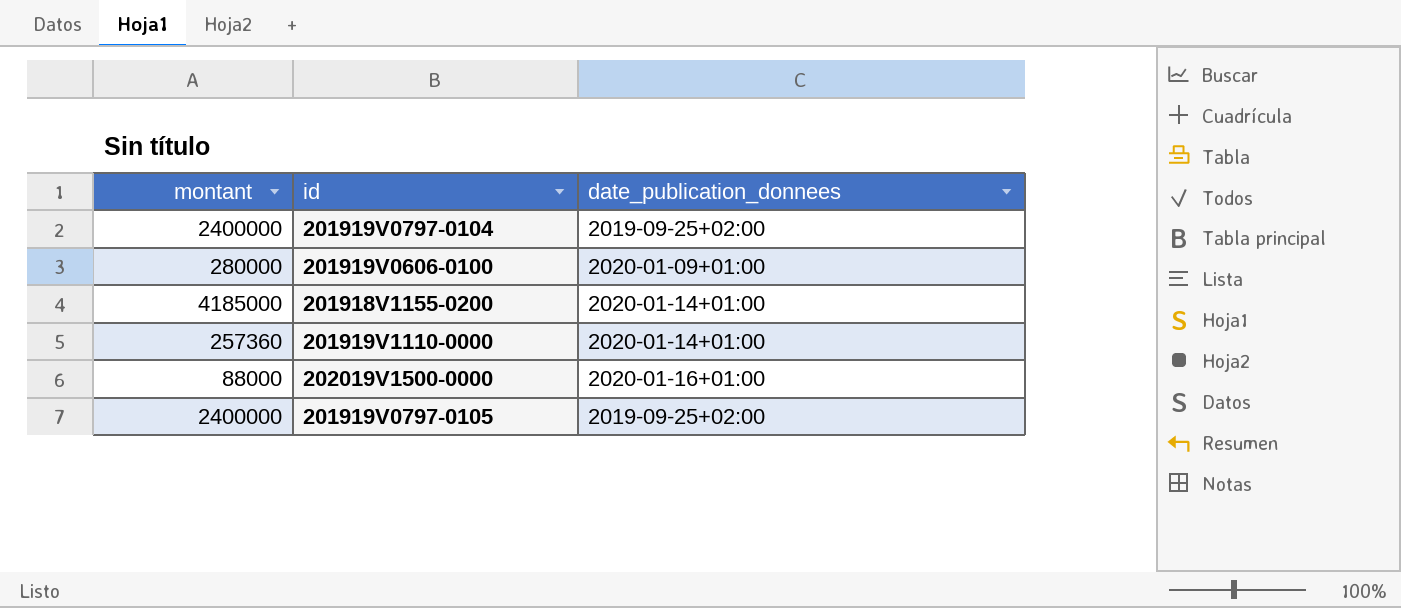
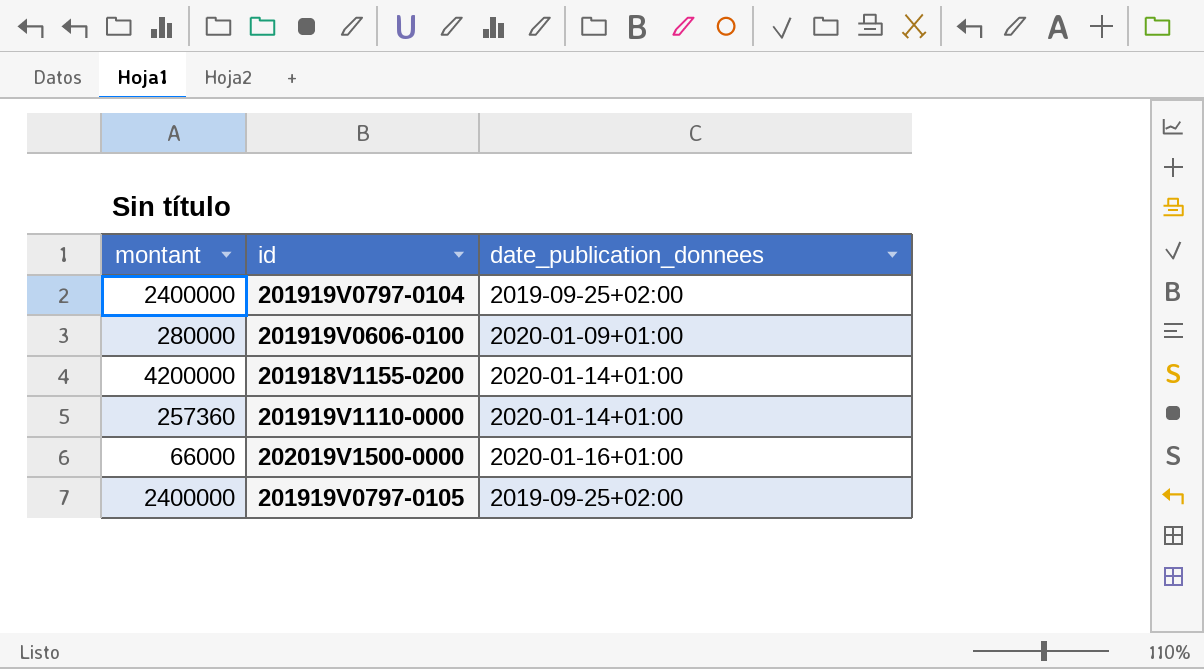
201918V1155-0200 | montant: 4185000 -> 4200000
202019V1500-0000 | montant: 88000 -> 66000

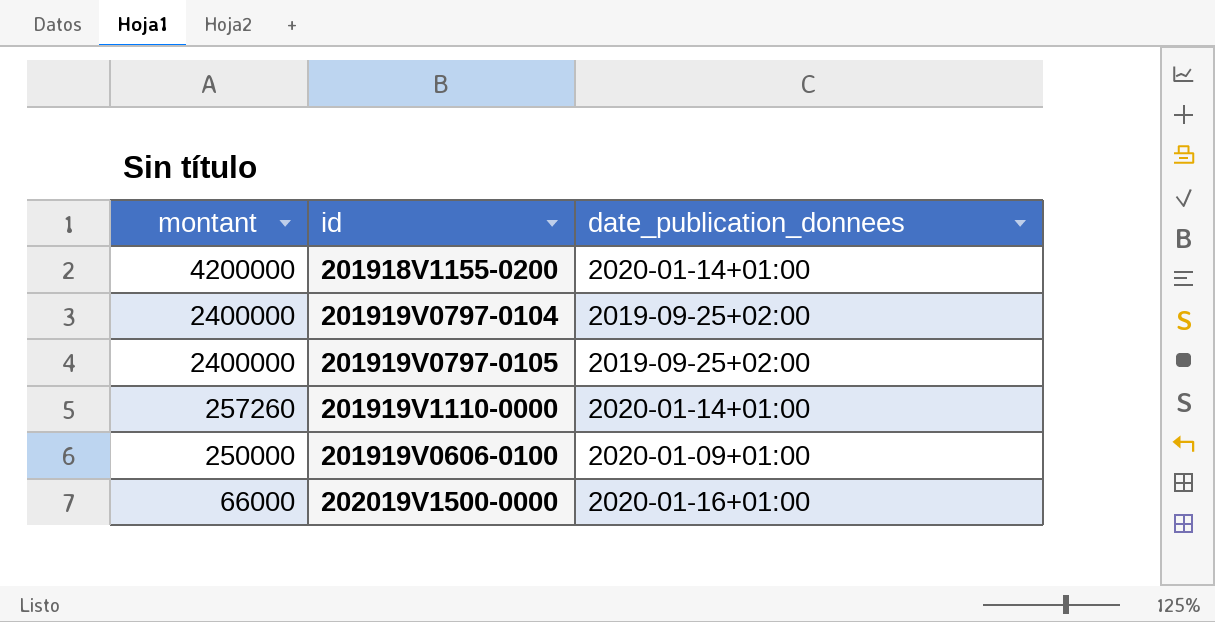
row order: none -> montant descending
201919V1110-0000 | montant: 257360 -> 257260
201919V0606-0100 | montant: 280000 -> 250000

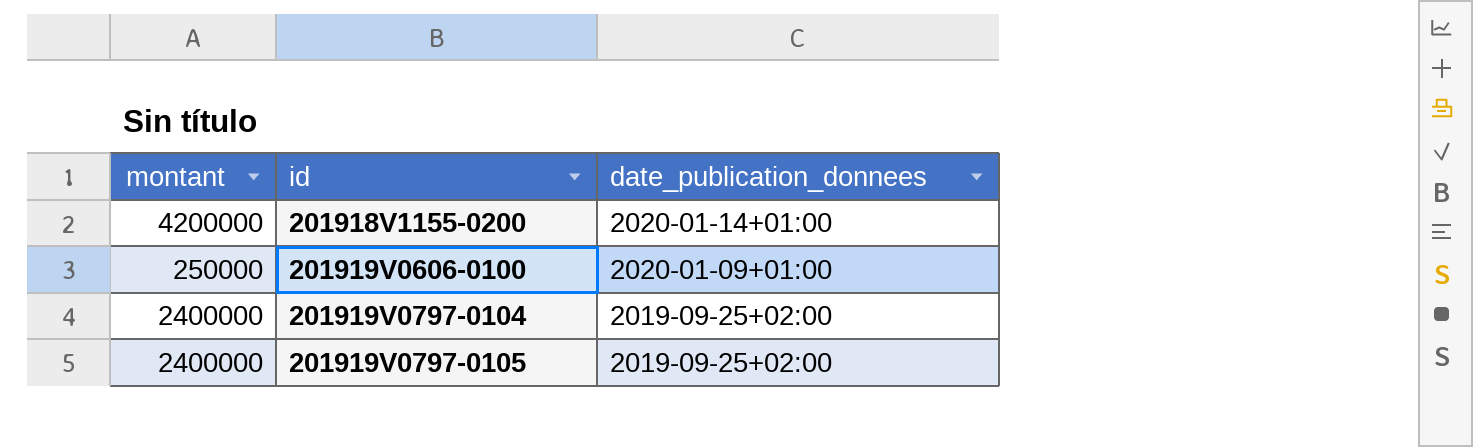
row order: montant descending -> id ascending
row 201919V1110-0000: 257260 | 2020-01-14+01:00 -> none
row 202019V1500-0000: 66000 | 2020-01-16+01:00 -> none

